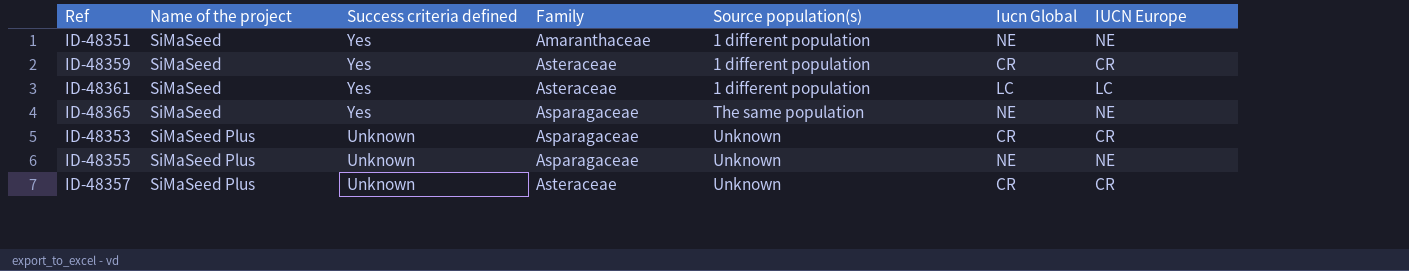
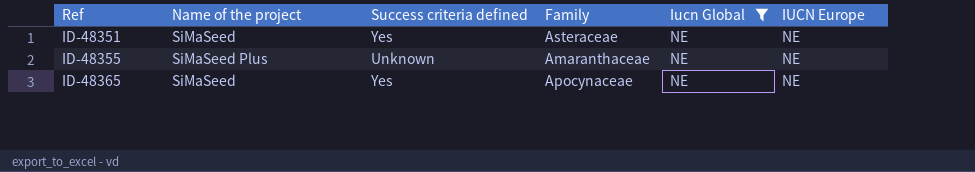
filter: none -> Iucn Global = NE
row order: Name of the project ascending -> Ref ascending
column Source population(s) | position: 5 -> none
ID-48351 | Family: Amaranthaceae -> Asteraceae
ID-48355 | Family: Asparagaceae -> Amaranthaceae
ID-48365 | Family: Asparagaceae -> Apocynaceae

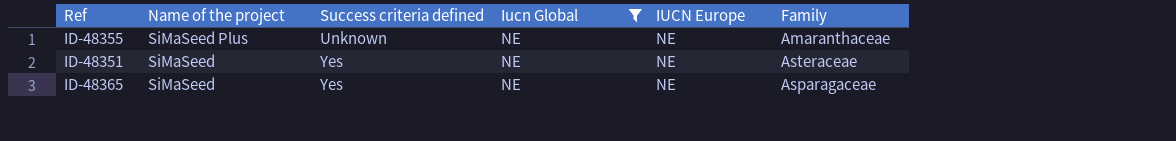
row order: Ref ascending -> Name of the project descending
column Family | position: 4 -> 6
ID-48365 | Family: Apocynaceae -> Asparagaceae

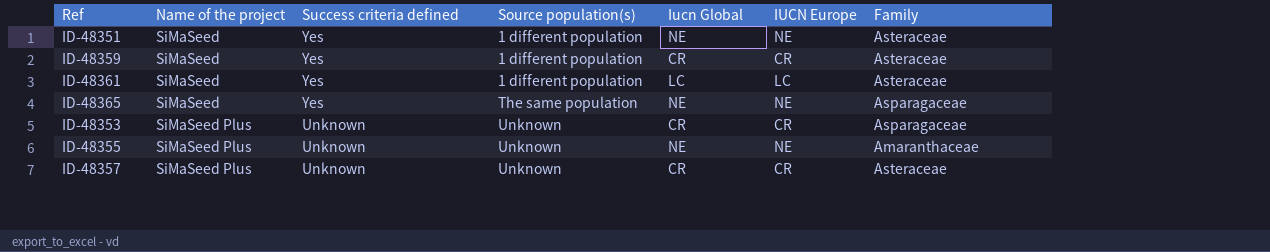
filter: Iucn Global = NE -> none
row order: Name of the project descending -> Name of the project ascending
column Source population(s) | position: none -> 4

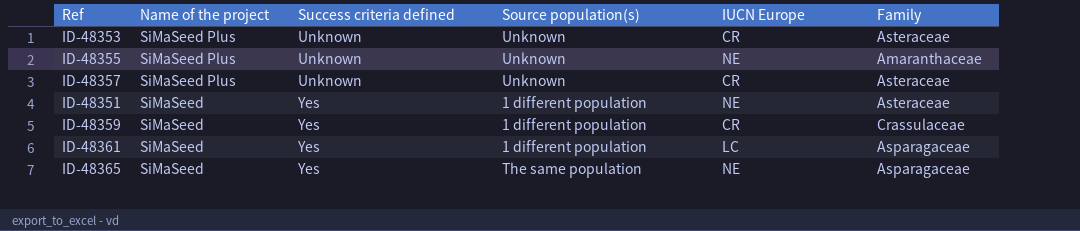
row order: Name of the project ascending -> Name of the project descending
column Iucn Global | position: 5 -> none
ID-48353 | Family: Asparagaceae -> Asteraceae
ID-48359 | Family: Asteraceae -> Crassulaceae
ID-48361 | Family: Asteraceae -> Asparagaceae

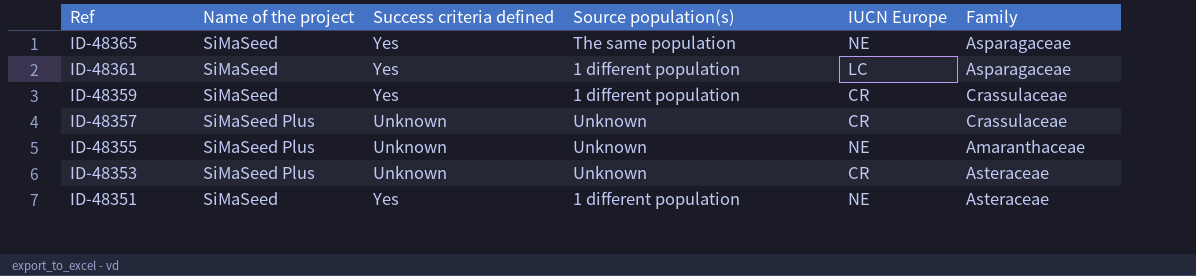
row order: Name of the project descending -> Ref descending
ID-48357 | Family: Asteraceae -> Crassulaceae

